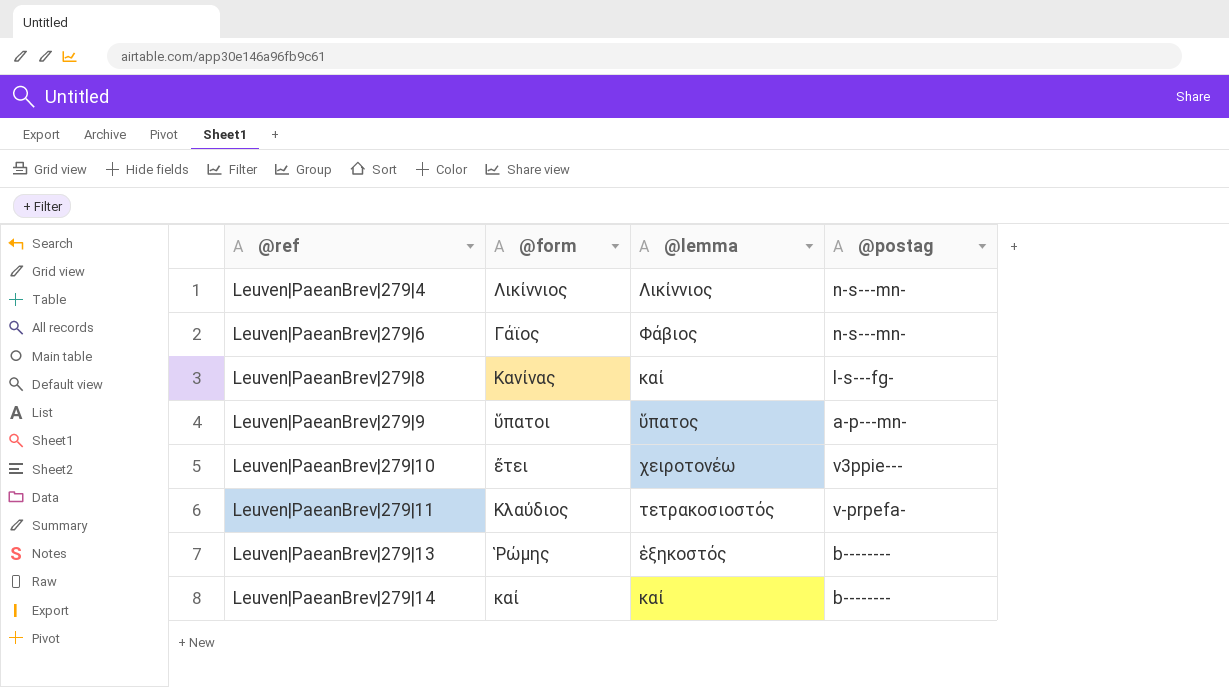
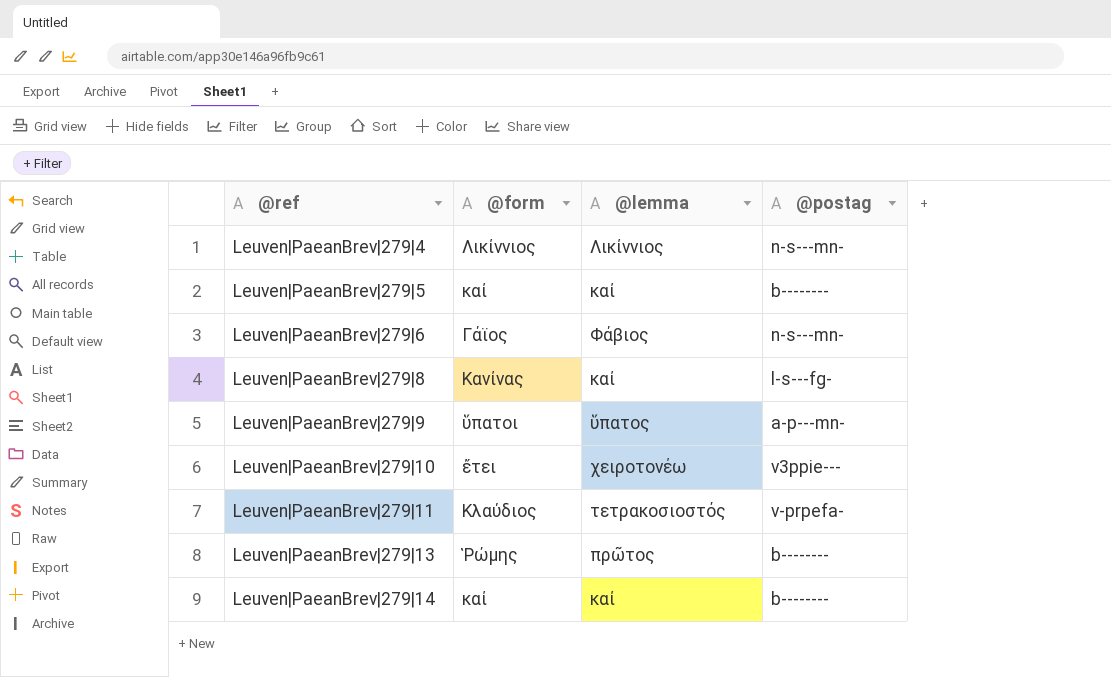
row Leuven|PaeanBrev|279|5: none -> καί | καί | b--------
Leuven|PaeanBrev|279|13 | @lemma: ἑξηκοστός -> πρῶτος

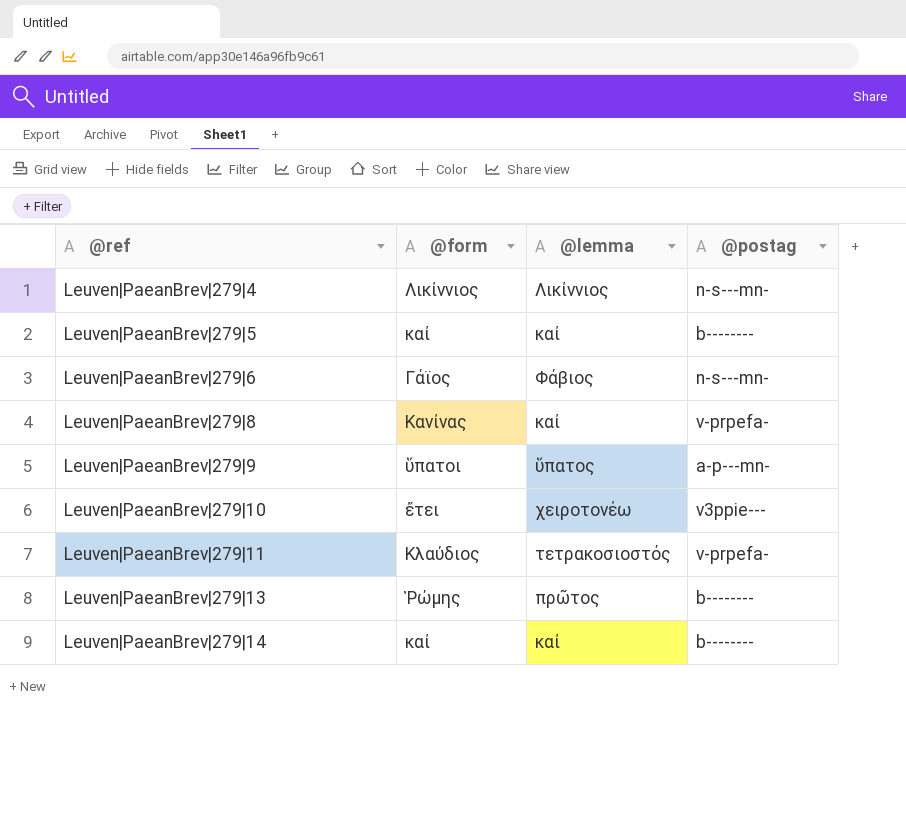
Leuven|PaeanBrev|279|8 | @postag: l-s---fg- -> v-prpefa-

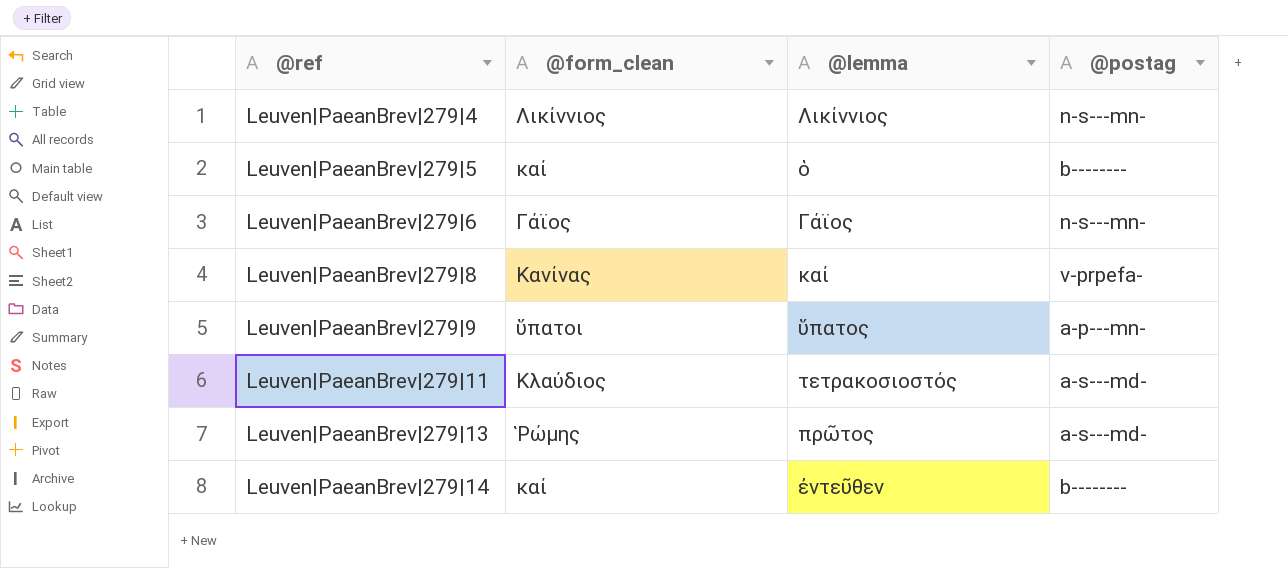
column name: @form -> @form_clean
row Leuven|PaeanBrev|279|10: ἔτει | χειροτονέω | v3ppie--- -> none
Leuven|PaeanBrev|279|5 | @lemma: καί -> ὁ
Leuven|PaeanBrev|279|6 | @lemma: Φάβιος -> Γάϊος
Leuven|PaeanBrev|279|11 | @postag: v-prpefa- -> a-s---md-
Leuven|PaeanBrev|279|13 | @postag: b-------- -> a-s---md-
Leuven|PaeanBrev|279|14 | @lemma: καί -> ἐντεῦθεν

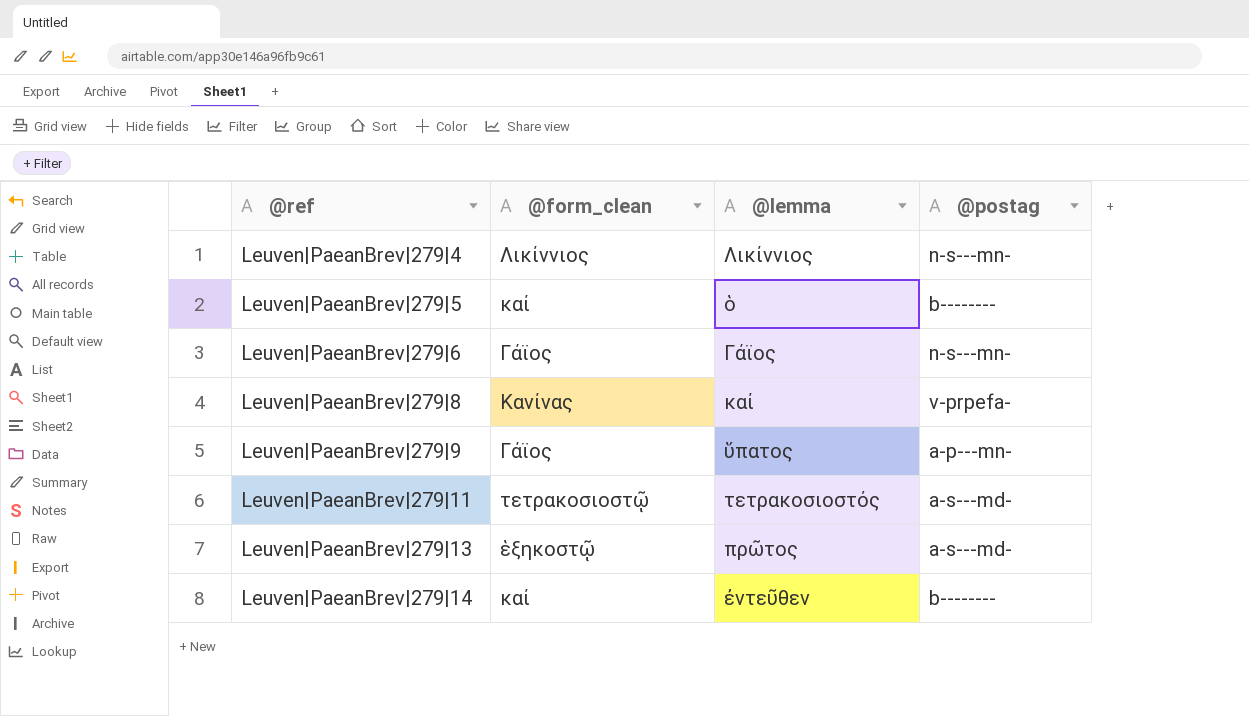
Leuven|PaeanBrev|279|9 | @form_clean: ὕπατοι -> Γάϊος
Leuven|PaeanBrev|279|11 | @form_clean: Κλαύδιος -> τετρακοσιοστῷ
Leuven|PaeanBrev|279|13 | @form_clean: Ῥώμης -> ἑξηκοστῷ

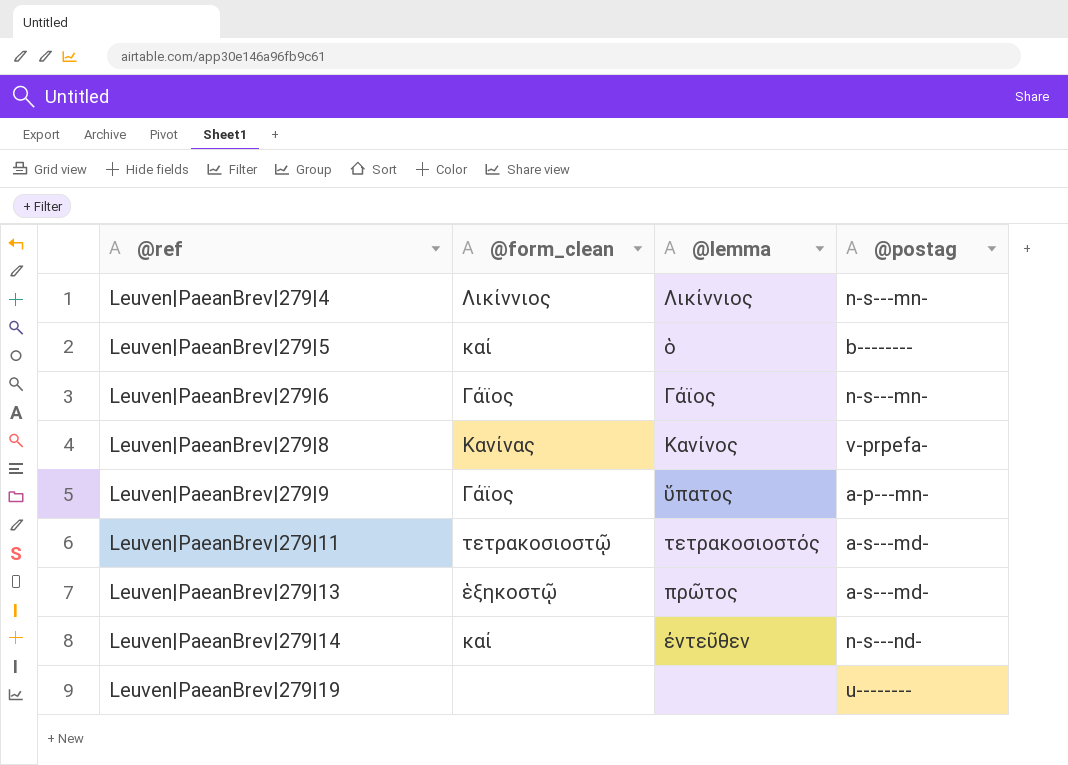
Leuven|PaeanBrev|279|8 | @lemma: καί -> Κανίνος
Leuven|PaeanBrev|279|14 | @postag: b-------- -> n-s---nd-
row Leuven|PaeanBrev|279|19: none -> none | none | u--------

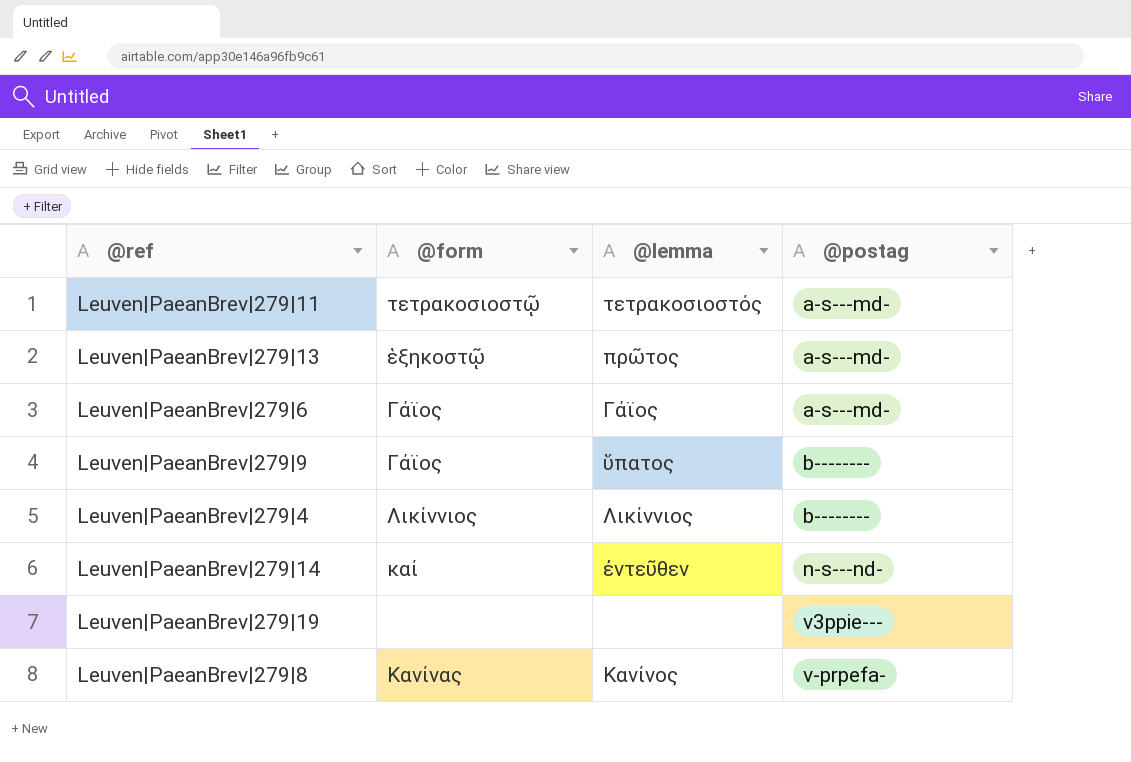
row order: @ref ascending -> @postag ascending
column name: @form_clean -> @form
row Leuven|PaeanBrev|279|5: καί | ὁ | b-------- -> none
Leuven|PaeanBrev|279|6 | @postag: n-s---mn- -> a-s---md-
Leuven|PaeanBrev|279|9 | @postag: a-p---mn- -> b--------
Leuven|PaeanBrev|279|4 | @postag: n-s---mn- -> b--------
Leuven|PaeanBrev|279|19 | @postag: u-------- -> v3ppie---

